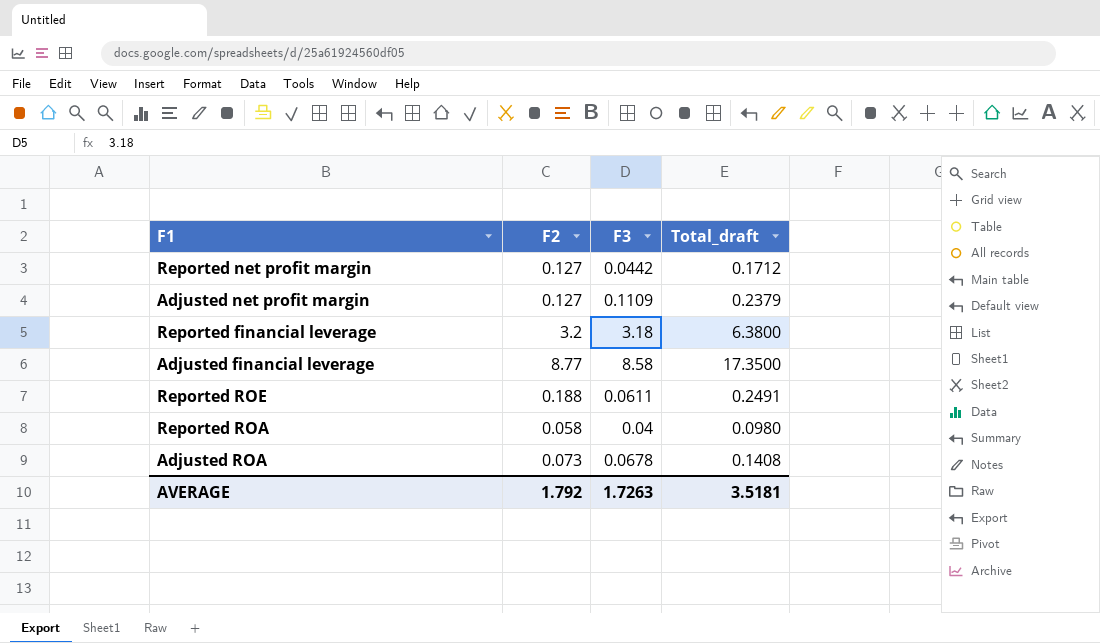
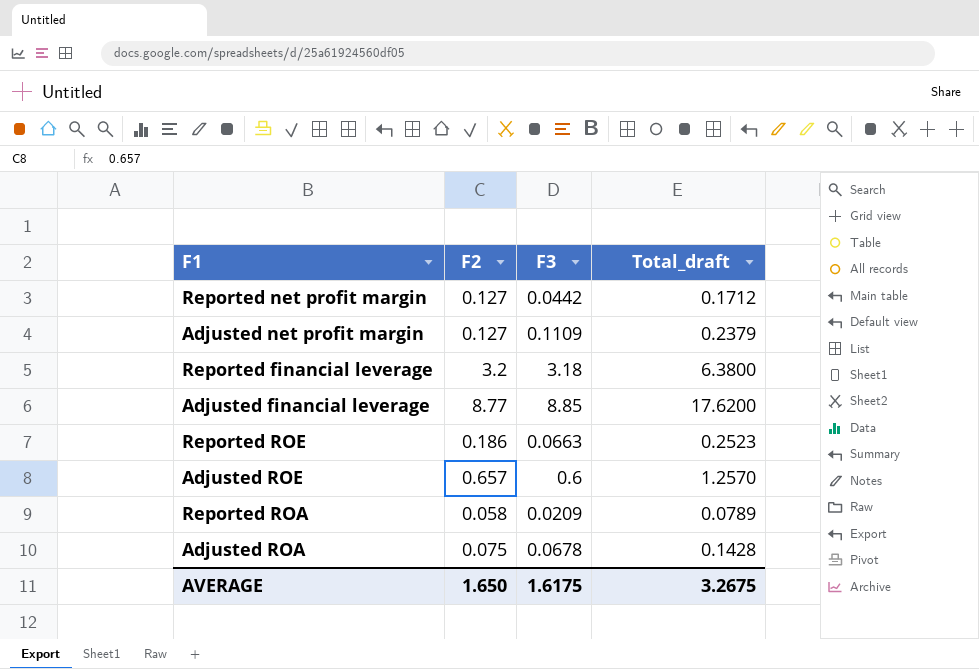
Adjusted financial leverage | F3: 8.58 -> 8.85
Adjusted financial leverage | Total_draft: 17.3500 -> 17.6200
Reported ROE | F2: 0.188 -> 0.186
Reported ROE | F3: 0.0611 -> 0.0663
Reported ROE | Total_draft: 0.2491 -> 0.2523
row Adjusted ROE: none -> 0.657 | 0.6 | 1.2570
Reported ROA | F3: 0.04 -> 0.0209
Reported ROA | Total_draft: 0.0980 -> 0.0789
Adjusted ROA | F2: 0.073 -> 0.075
Adjusted ROA | Total_draft: 0.1408 -> 0.1428
AVERAGE | F2: 1.792 -> 1.650
AVERAGE | F3: 1.7263 -> 1.6175
AVERAGE | Total_draft: 3.5181 -> 3.2675

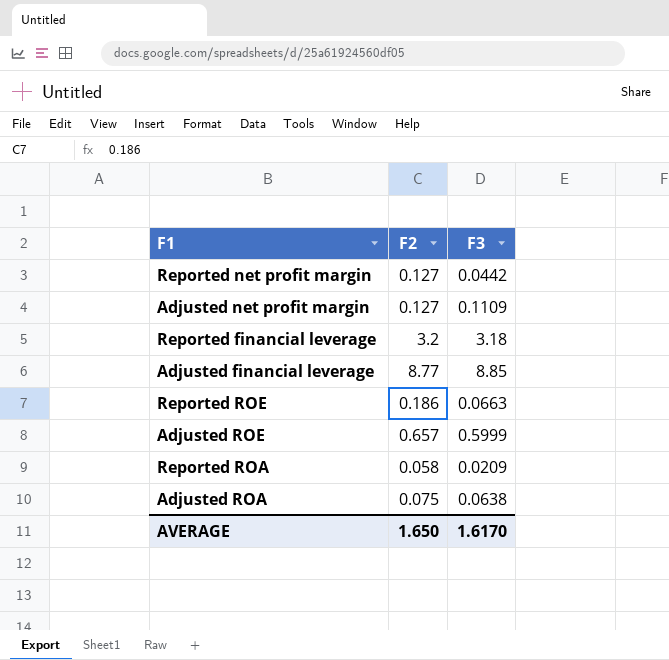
column Total_draft | formula: [F2] + [F3] -> none
Adjusted ROE | F3: 0.6 -> 0.5999
Adjusted ROA | F3: 0.0678 -> 0.0638
AVERAGE | F3: 1.6175 -> 1.6170

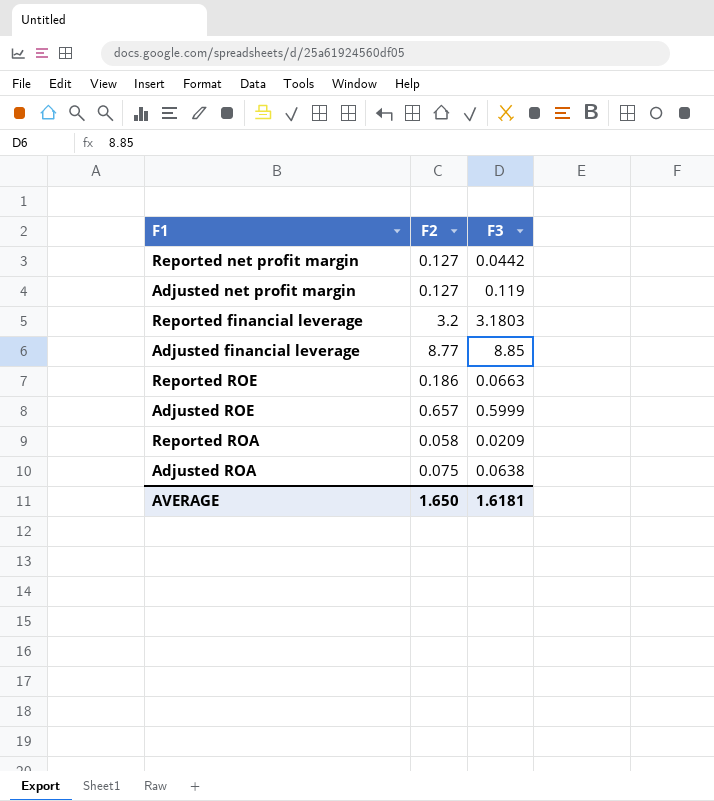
Adjusted net profit margin | F3: 0.1109 -> 0.119
Reported financial leverage | F3: 3.18 -> 3.1803
AVERAGE | F3: 1.6170 -> 1.6181

